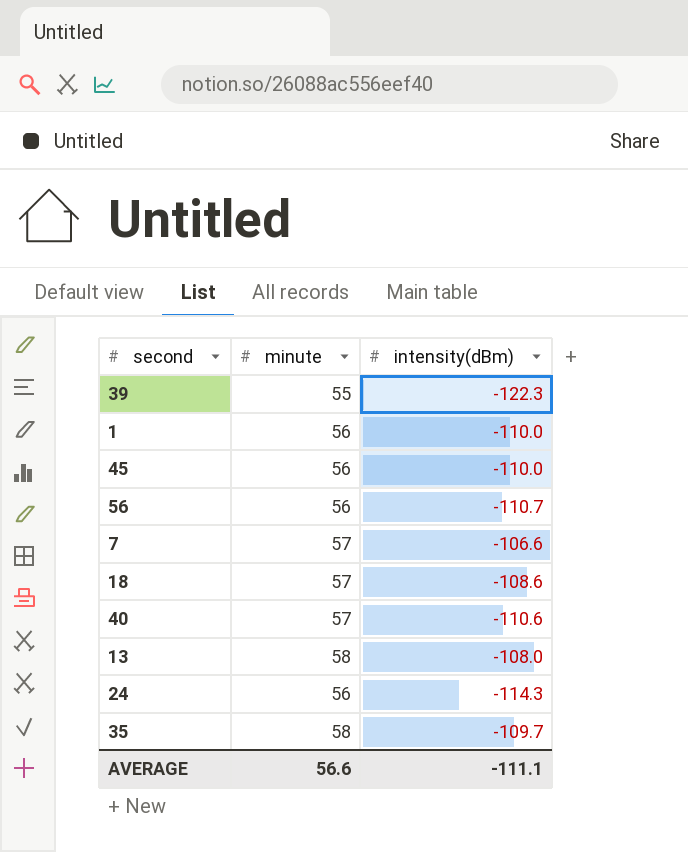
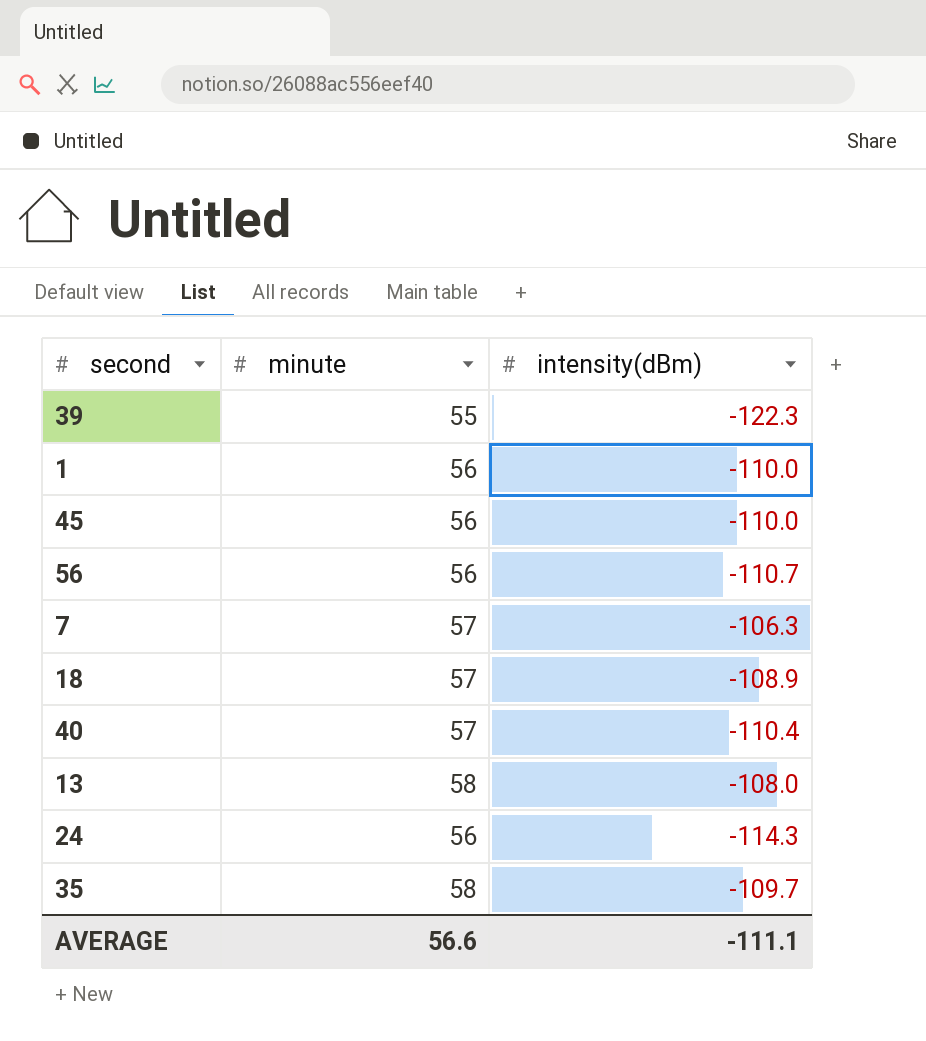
7 | intensity(dBm): -106.6 -> -106.3
18 | intensity(dBm): -108.6 -> -108.9
40 | intensity(dBm): -110.6 -> -110.4

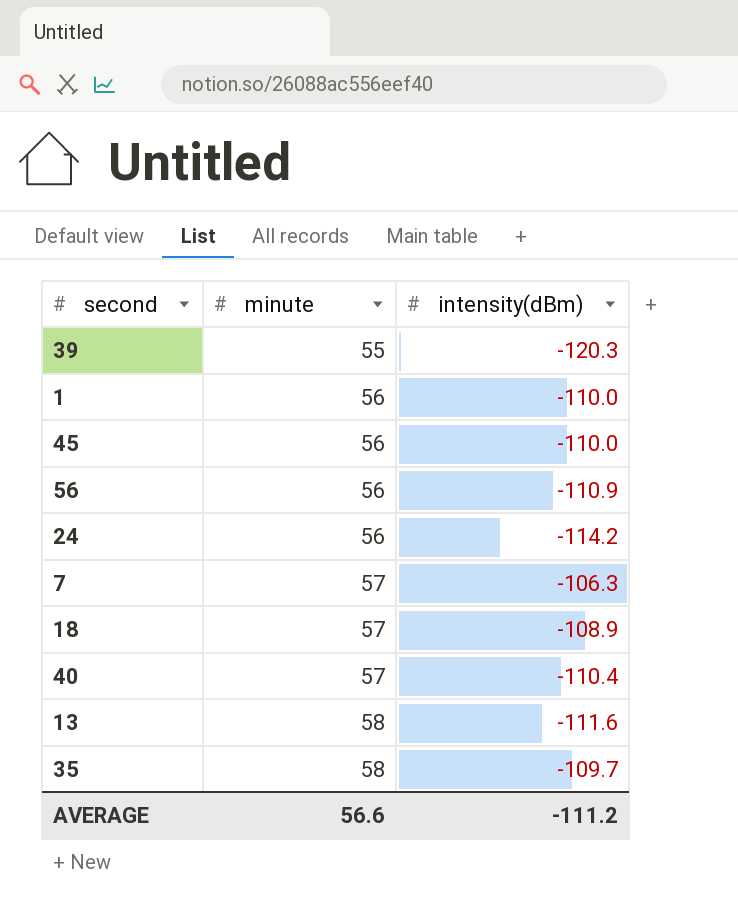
row order: none -> minute ascending
39 | intensity(dBm): -122.3 -> -120.3
56 | intensity(dBm): -110.7 -> -110.9
24 | intensity(dBm): -114.3 -> -114.2
13 | intensity(dBm): -108.0 -> -111.6
AVERAGE | intensity(dBm): -111.1 -> -111.2

